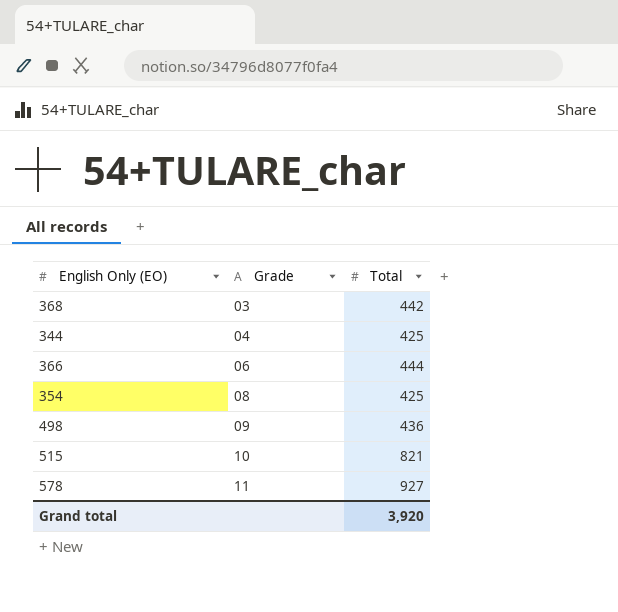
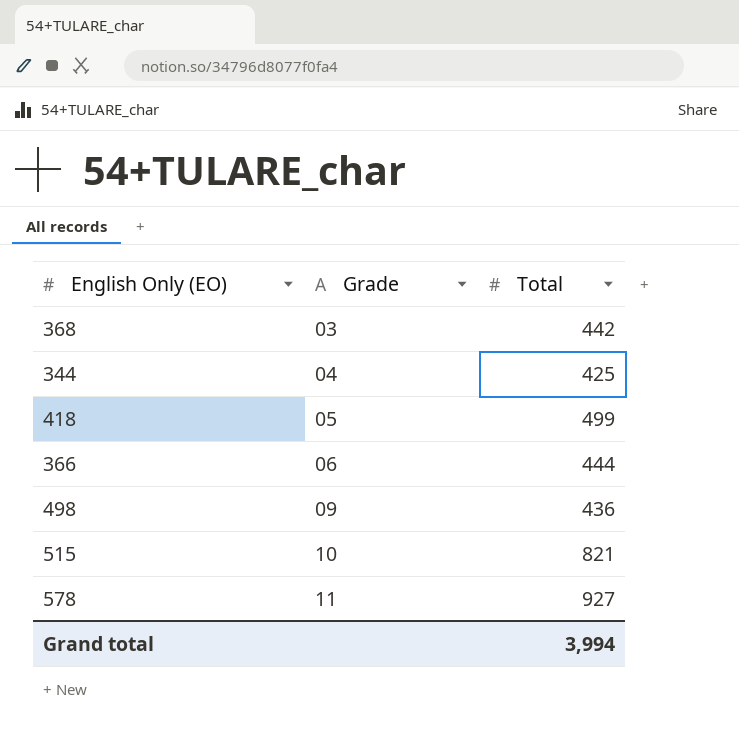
row 354: 08 | 425 -> none
row 418: none -> 05 | 499
Grand total | Total: 3,920 -> 3,994

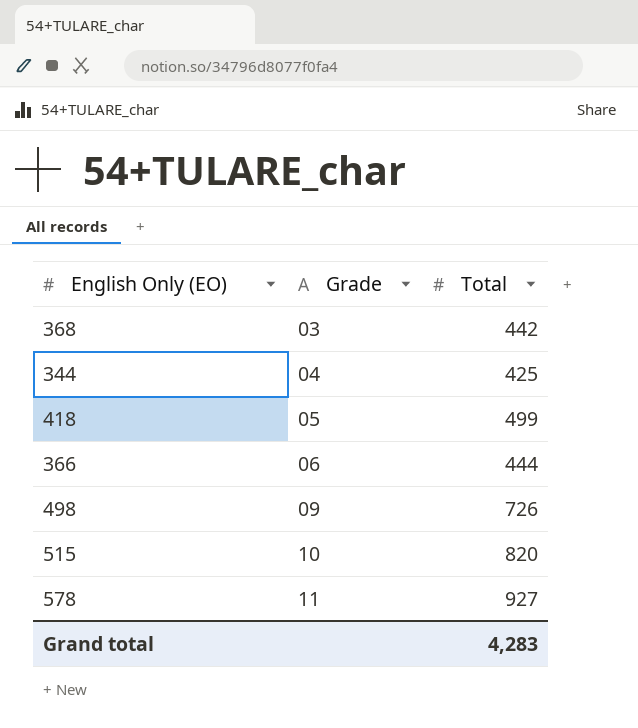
498 | Total: 436 -> 726
515 | Total: 821 -> 820
Grand total | Total: 3,994 -> 4,283

